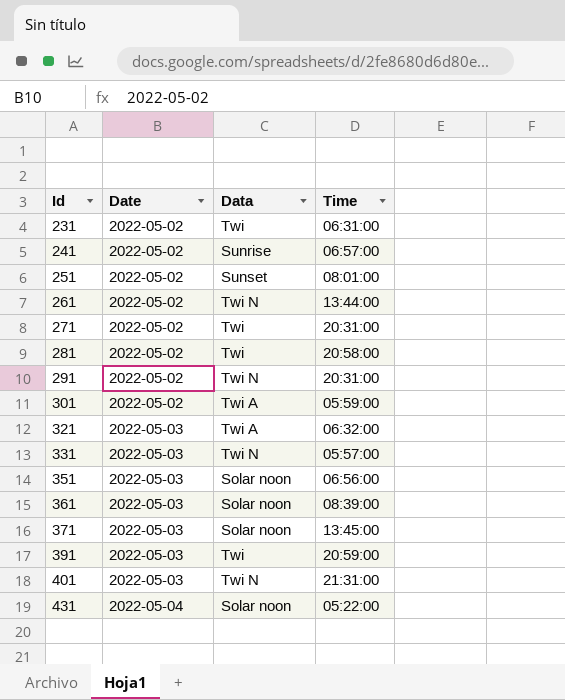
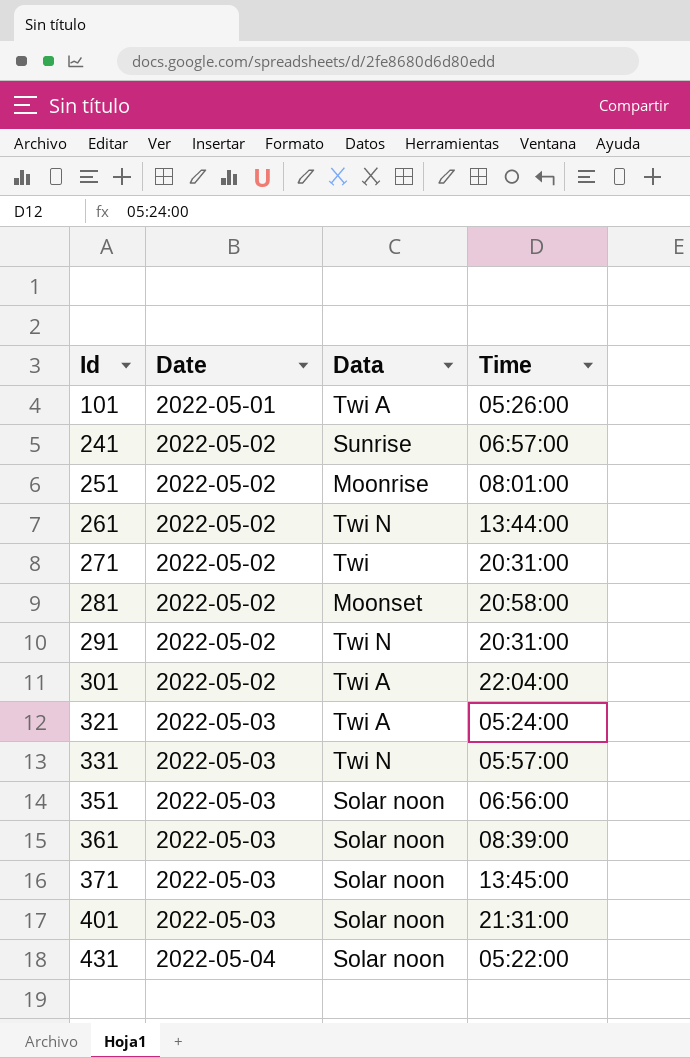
row 231: 2022-05-02 | Twi | 06:31:00 -> none
row 391: 2022-05-03 | Twi | 20:59:00 -> none
row 101: none -> 2022-05-01 | Twi A | 05:26:00
251 | Data: Sunset -> Moonrise
281 | Data: Twi -> Moonset
301 | Time: 05:59:00 -> 22:04:00
321 | Time: 06:32:00 -> 05:24:00
401 | Data: Twi N -> Solar noon

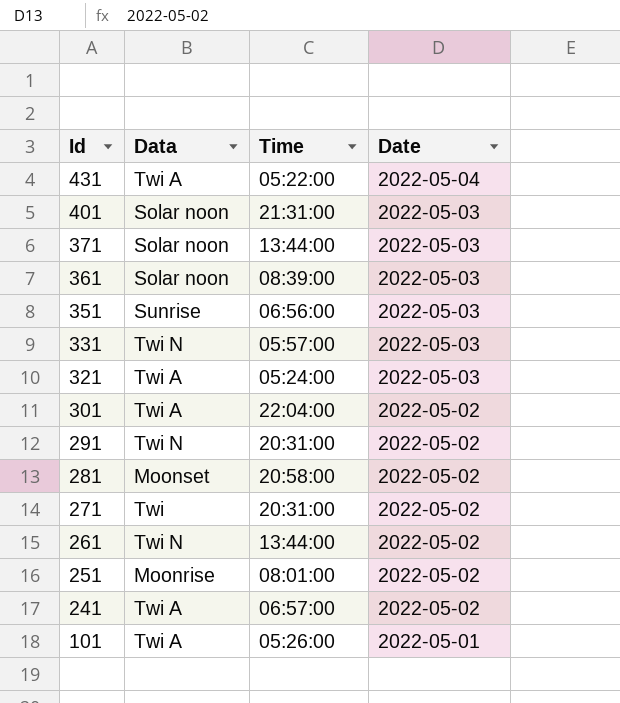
row order: Id ascending -> Id descending
column Date | position: 2 -> 4
431 | Data: Solar noon -> Twi A
371 | Time: 13:45:00 -> 13:44:00
351 | Data: Solar noon -> Sunrise
241 | Data: Sunrise -> Twi A

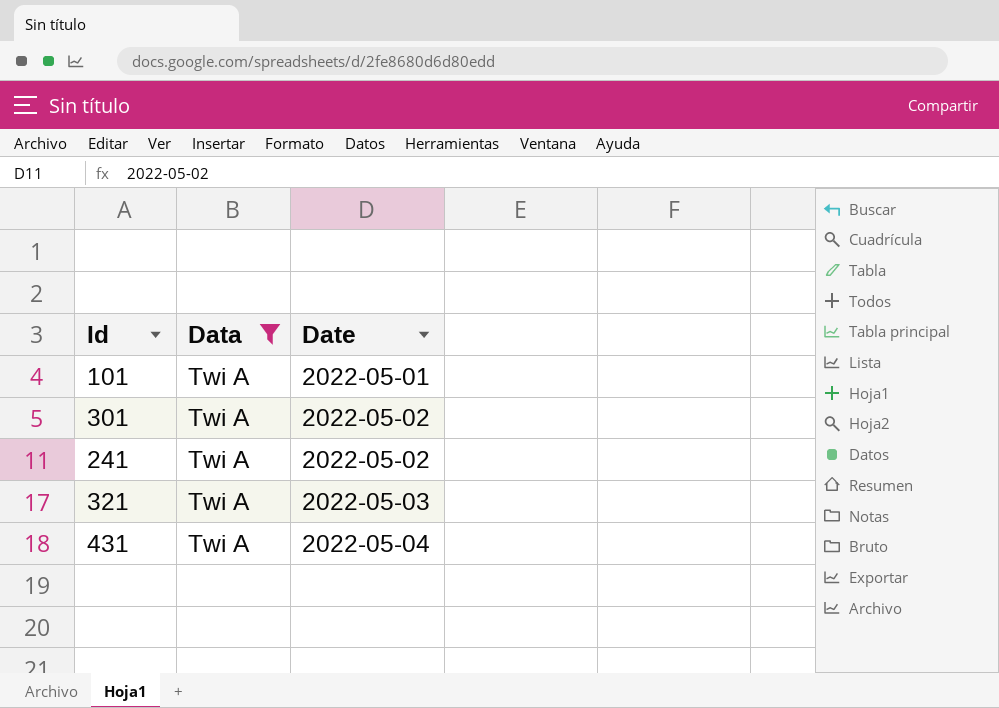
filter: none -> Data = Twi A
row order: Id descending -> Date ascending
column Time | position: 3 -> none

